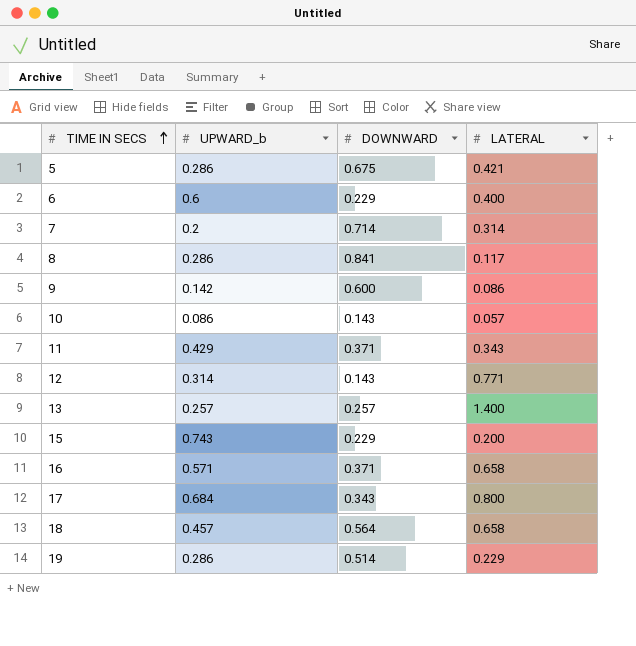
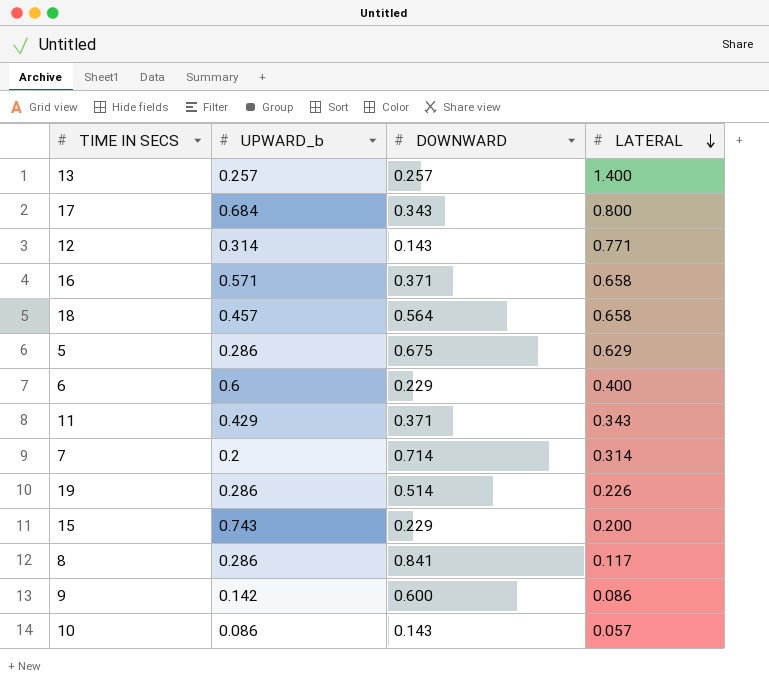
row order: TIME IN SECS ascending -> LATERAL descending
5 | LATERAL: 0.421 -> 0.629
19 | LATERAL: 0.229 -> 0.226

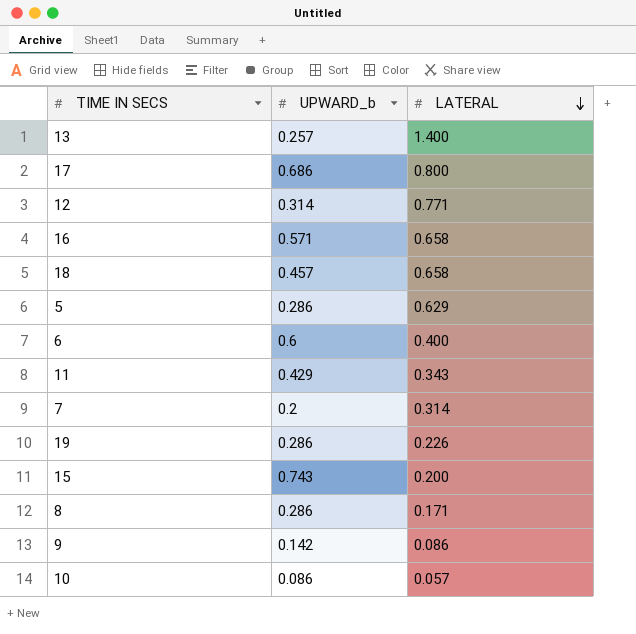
column DOWNWARD | position: 3 -> none
17 | UPWARD_b: 0.684 -> 0.686
8 | LATERAL: 0.117 -> 0.171

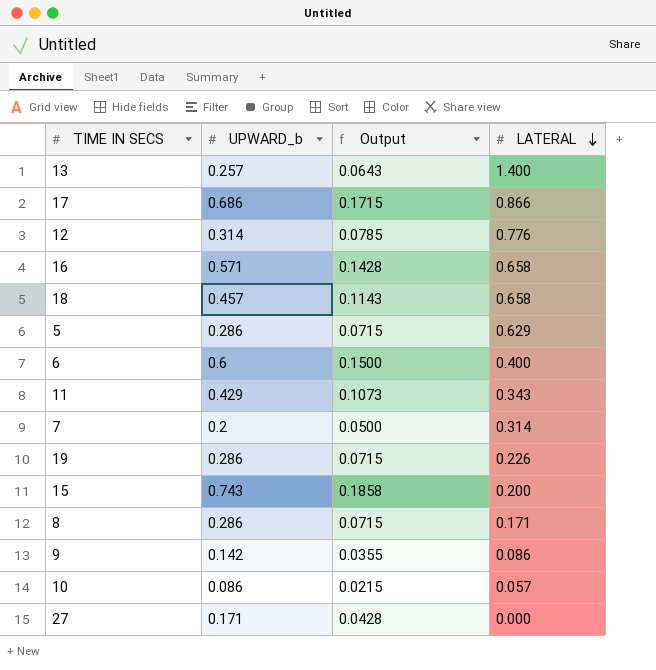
column Output | formula: none -> [UPWARD_b] * 0.25
17 | LATERAL: 0.800 -> 0.866
12 | LATERAL: 0.771 -> 0.776
row 27: none -> 0.171 | 0.0428 | 0.000

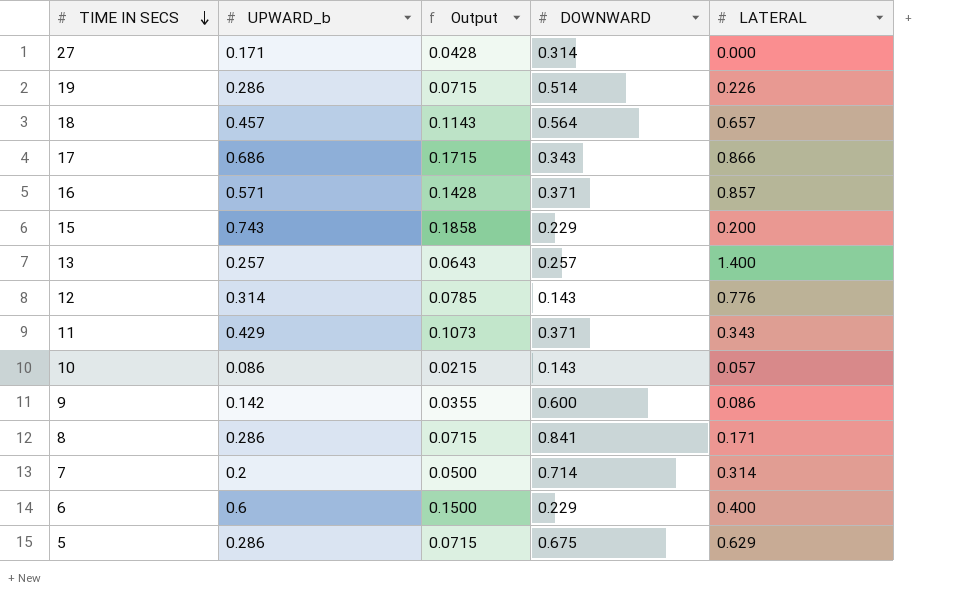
row order: LATERAL descending -> TIME IN SECS descending
column DOWNWARD | position: none -> 4
18 | LATERAL: 0.658 -> 0.657
16 | LATERAL: 0.658 -> 0.857

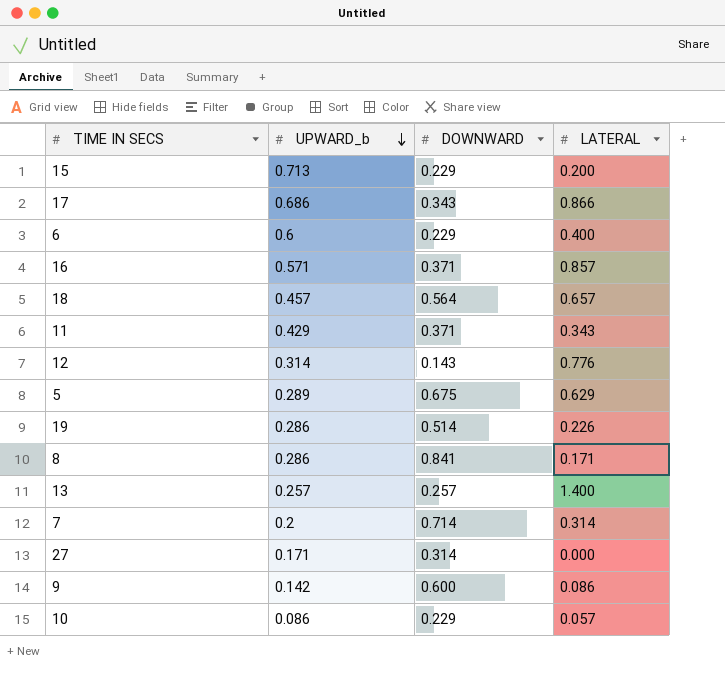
row order: TIME IN SECS descending -> UPWARD_b descending
column Output | formula: [UPWARD_b] * 0.25 -> none
15 | UPWARD_b: 0.743 -> 0.713
5 | UPWARD_b: 0.286 -> 0.289
10 | DOWNWARD: 0.143 -> 0.229

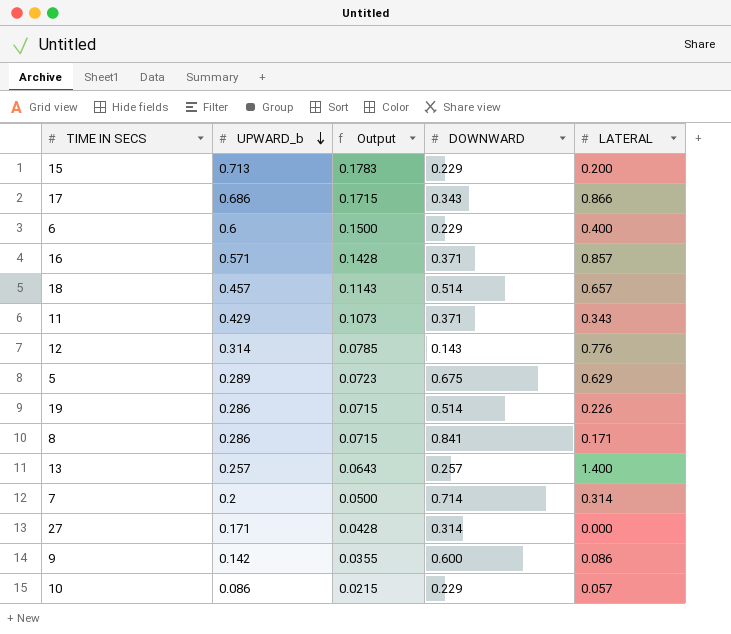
column Output | formula: none -> [UPWARD_b] * 0.25
18 | DOWNWARD: 0.564 -> 0.514

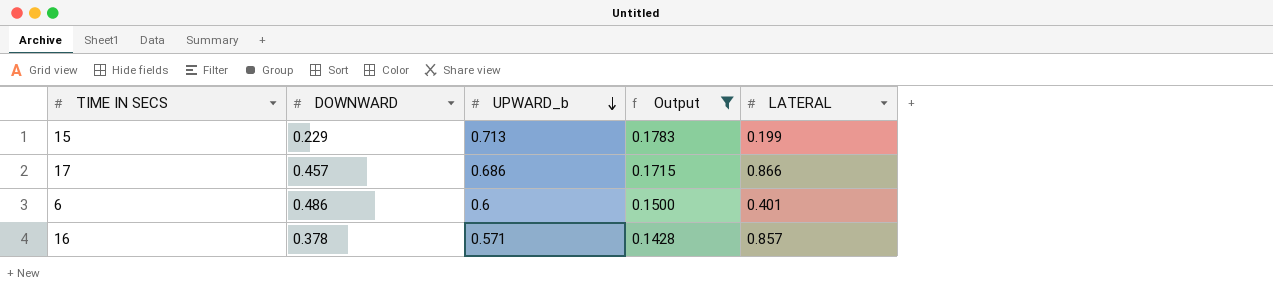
filter: none -> Output >= 0.1428
column DOWNWARD | position: 4 -> 2
15 | LATERAL: 0.200 -> 0.199
17 | DOWNWARD: 0.343 -> 0.457
6 | DOWNWARD: 0.229 -> 0.486
6 | LATERAL: 0.400 -> 0.401
16 | DOWNWARD: 0.371 -> 0.378

